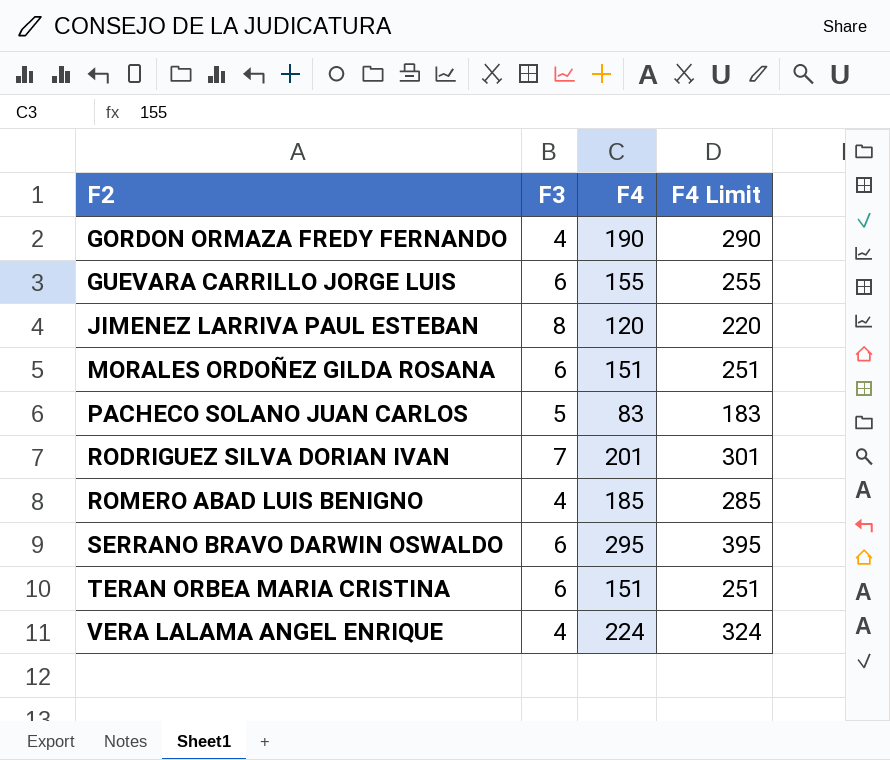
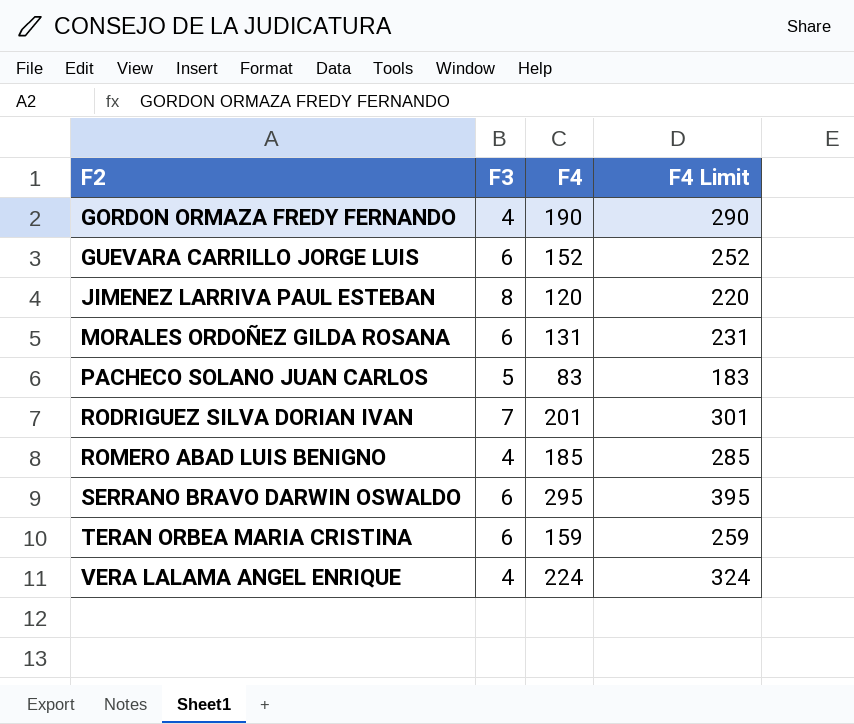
GUEVARA CARRILLO JORGE LUIS | F4: 155 -> 152
GUEVARA CARRILLO JORGE LUIS | F4 Limit: 255 -> 252
MORALES ORDOÑEZ GILDA ROSANA | F4: 151 -> 131
MORALES ORDOÑEZ GILDA ROSANA | F4 Limit: 251 -> 231
TERAN ORBEA MARIA CRISTINA | F4: 151 -> 159
TERAN ORBEA MARIA CRISTINA | F4 Limit: 251 -> 259

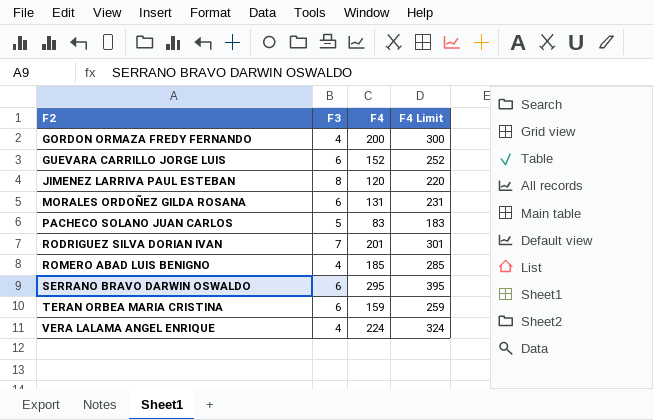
GORDON ORMAZA FREDY FERNANDO | F4: 190 -> 200
GORDON ORMAZA FREDY FERNANDO | F4 Limit: 290 -> 300

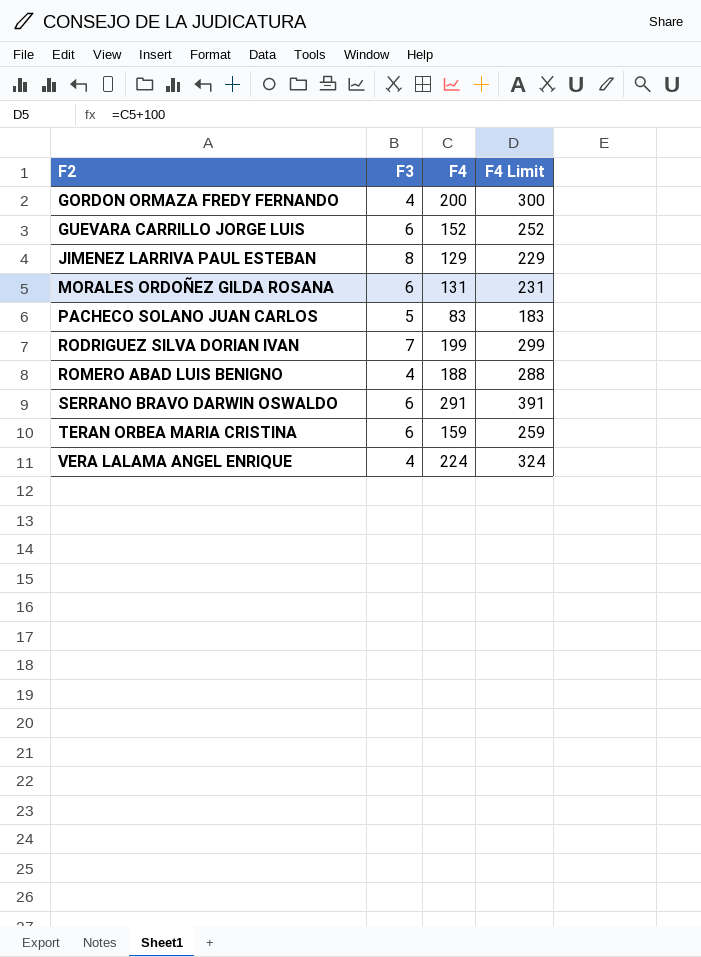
JIMENEZ LARRIVA PAUL ESTEBAN | F4: 120 -> 129
JIMENEZ LARRIVA PAUL ESTEBAN | F4 Limit: 220 -> 229
RODRIGUEZ SILVA DORIAN IVAN | F4: 201 -> 199
RODRIGUEZ SILVA DORIAN IVAN | F4 Limit: 301 -> 299
ROMERO ABAD LUIS BENIGNO | F4: 185 -> 188
ROMERO ABAD LUIS BENIGNO | F4 Limit: 285 -> 288
SERRANO BRAVO DARWIN OSWALDO | F4: 295 -> 291
SERRANO BRAVO DARWIN OSWALDO | F4 Limit: 395 -> 391

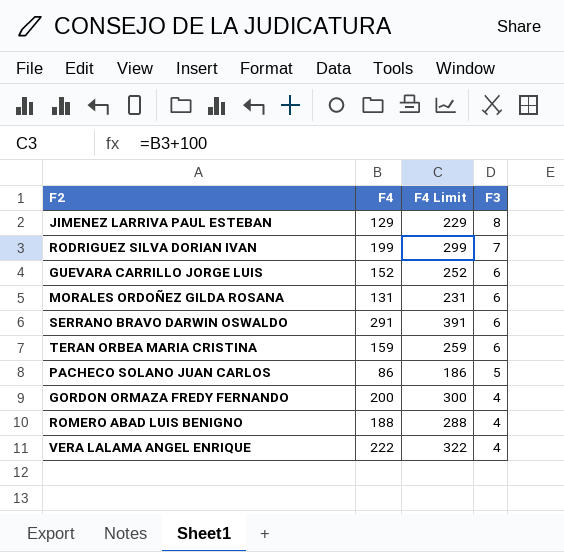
row order: F2 ascending -> F3 descending
column F3 | position: 2 -> 4
PACHECO SOLANO JUAN CARLOS | F4: 83 -> 86
PACHECO SOLANO JUAN CARLOS | F4 Limit: 183 -> 186
VERA LALAMA ANGEL ENRIQUE | F4: 224 -> 222
VERA LALAMA ANGEL ENRIQUE | F4 Limit: 324 -> 322

